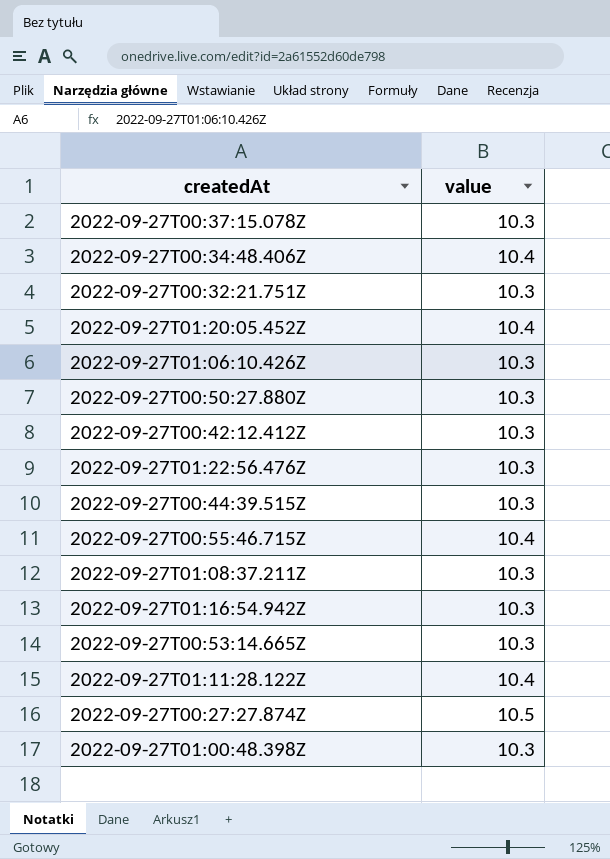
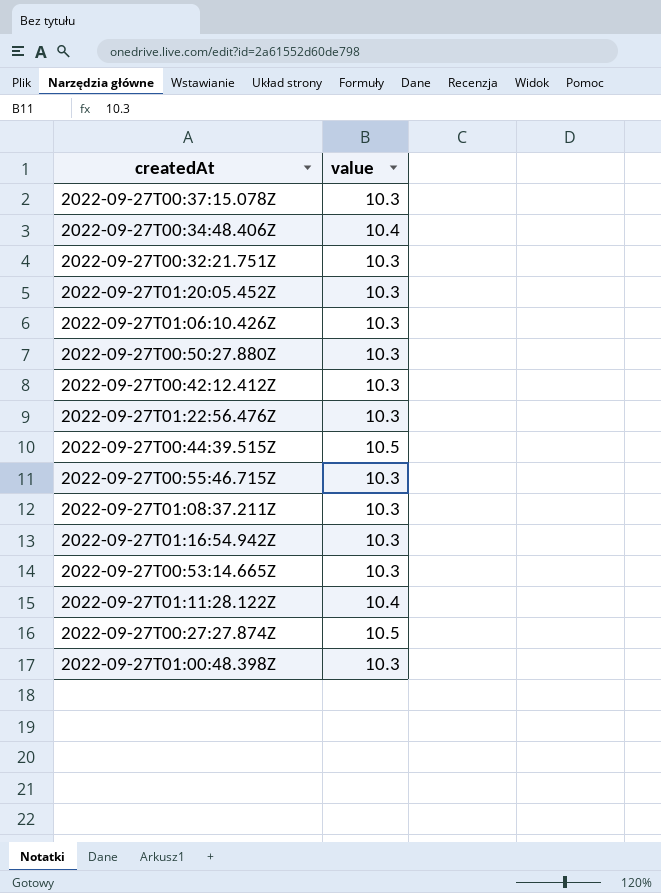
2022-09-27T01:20:05.452Z | value: 10.4 -> 10.3
2022-09-27T00:44:39.515Z | value: 10.3 -> 10.5
2022-09-27T00:55:46.715Z | value: 10.4 -> 10.3

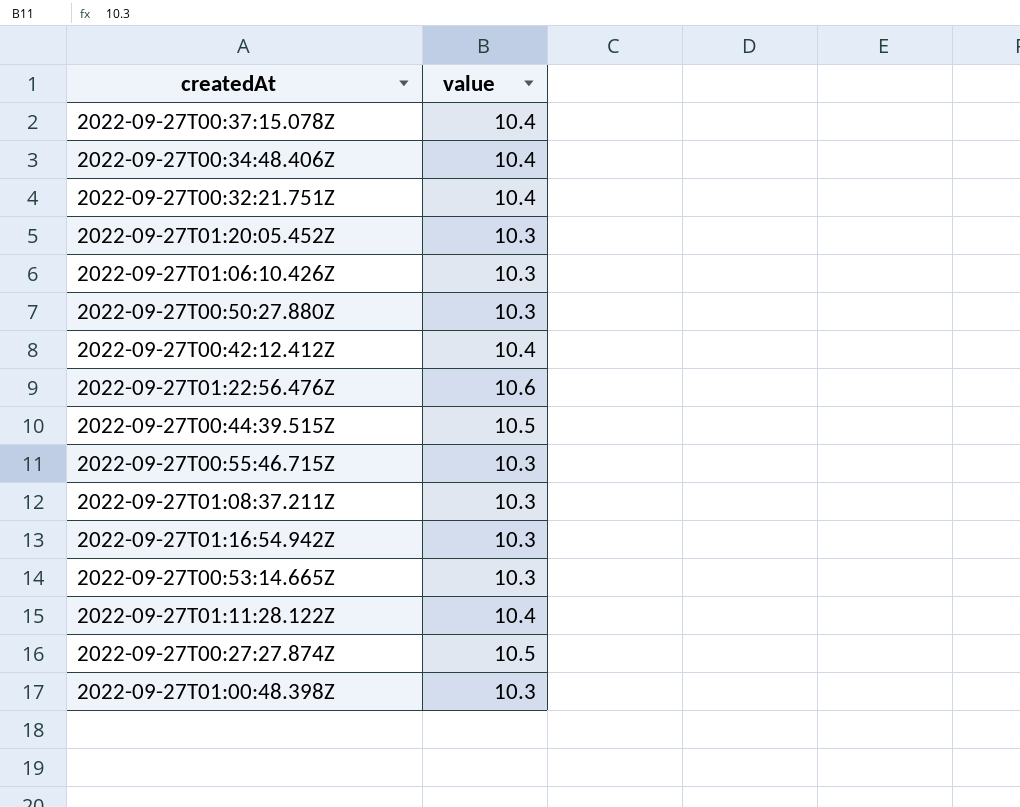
2022-09-27T00:37:15.078Z | value: 10.3 -> 10.4
2022-09-27T00:32:21.751Z | value: 10.3 -> 10.4
2022-09-27T00:42:12.412Z | value: 10.3 -> 10.4
2022-09-27T01:22:56.476Z | value: 10.3 -> 10.6

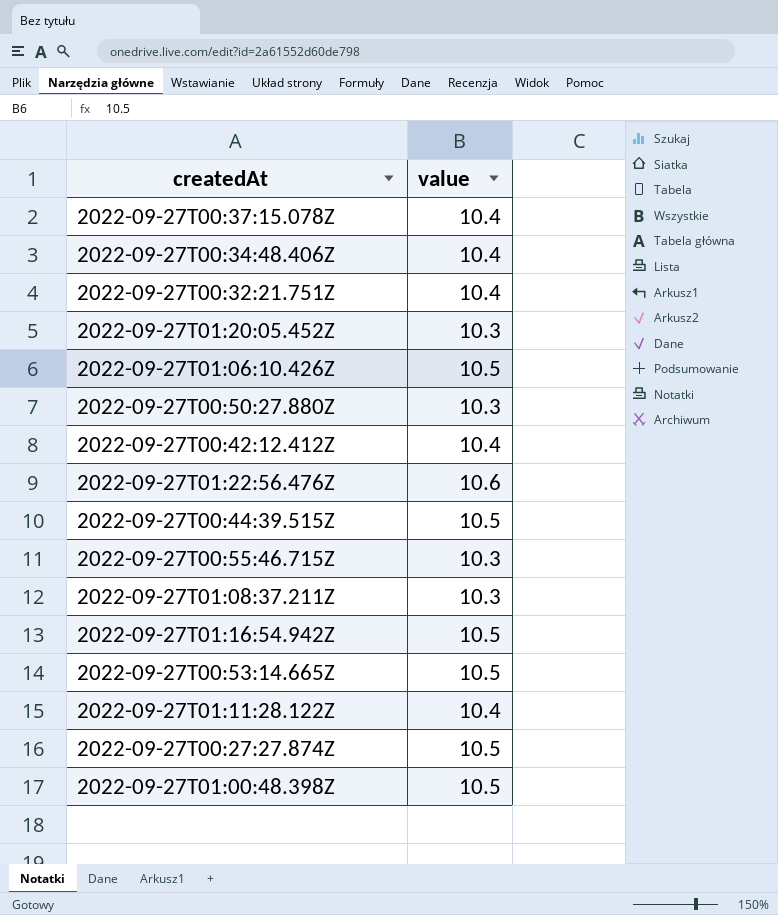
2022-09-27T01:06:10.426Z | value: 10.3 -> 10.5
2022-09-27T01:16:54.942Z | value: 10.3 -> 10.5
2022-09-27T00:53:14.665Z | value: 10.3 -> 10.5
2022-09-27T01:00:48.398Z | value: 10.3 -> 10.5

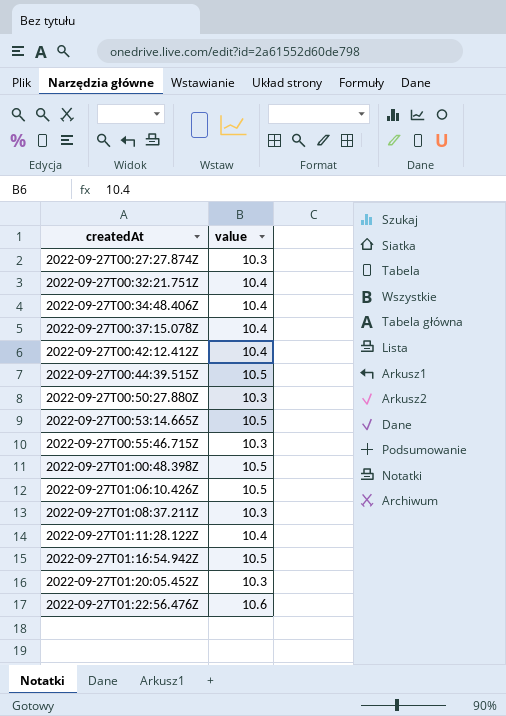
row order: none -> createdAt ascending
2022-09-27T00:27:27.874Z | value: 10.5 -> 10.3

